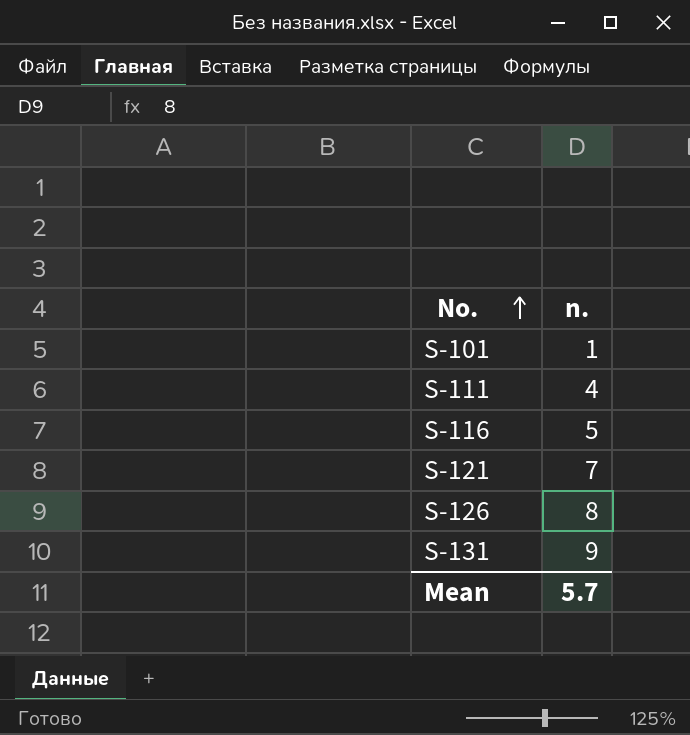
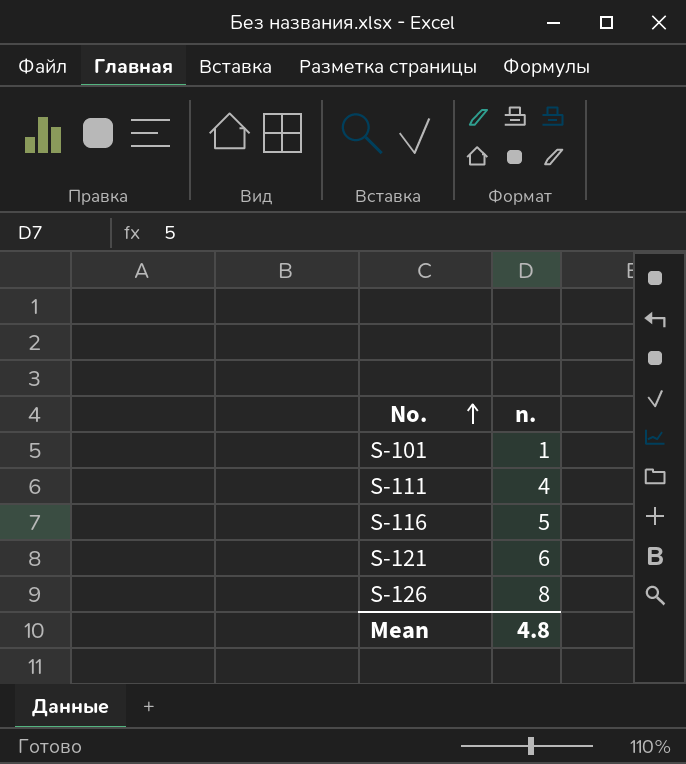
row S-131: 9 -> none
S-121 | n.: 7 -> 6
Mean | n.: 5.7 -> 4.8

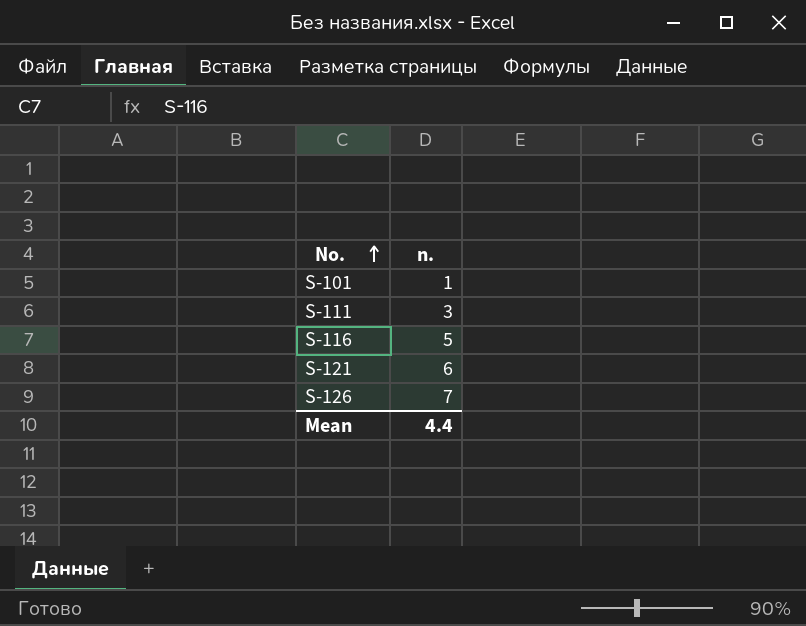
S-111 | n.: 4 -> 3
S-126 | n.: 8 -> 7
Mean | n.: 4.8 -> 4.4

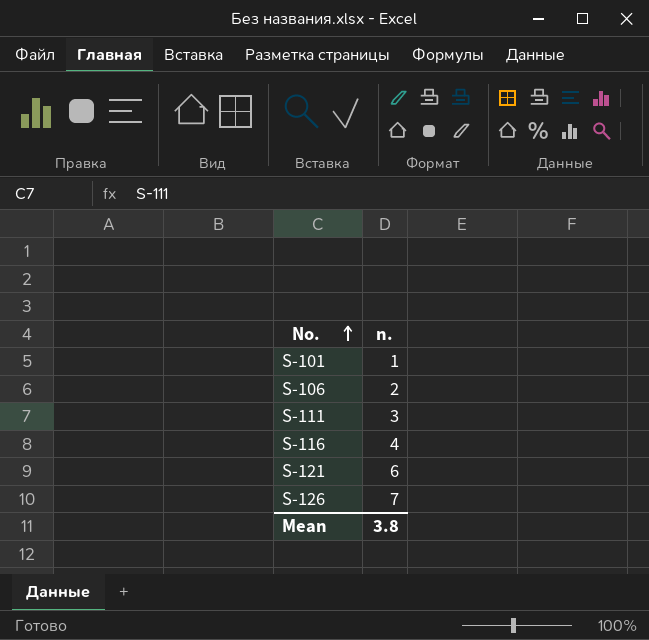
row S-106: none -> 2
S-116 | n.: 5 -> 4
Mean | n.: 4.4 -> 3.8

